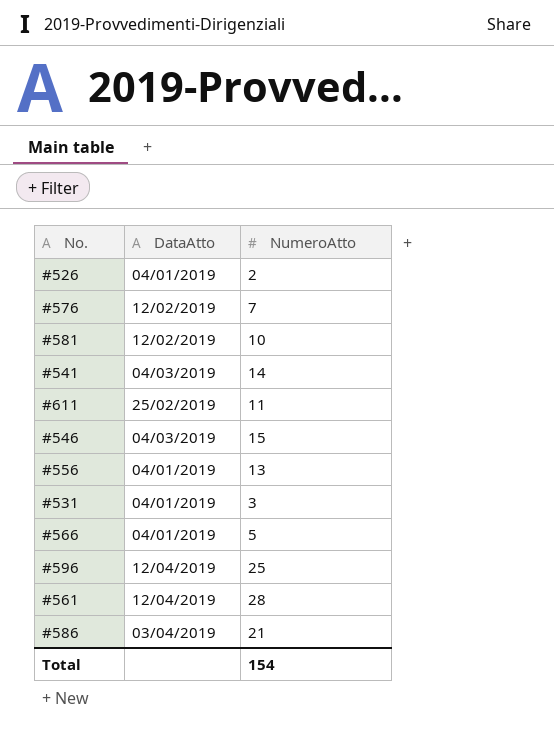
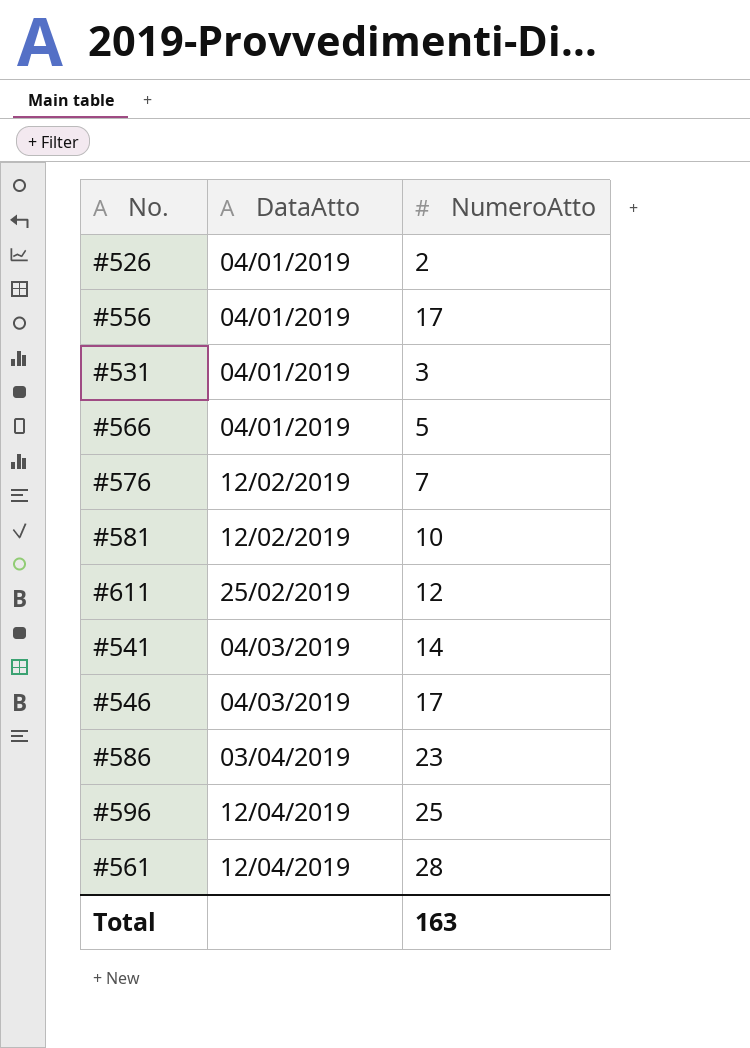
row order: none -> DataAtto ascending
#556 | NumeroAtto: 13 -> 17
#611 | NumeroAtto: 11 -> 12
#546 | NumeroAtto: 15 -> 17
#586 | NumeroAtto: 21 -> 23
Total | NumeroAtto: 154 -> 163

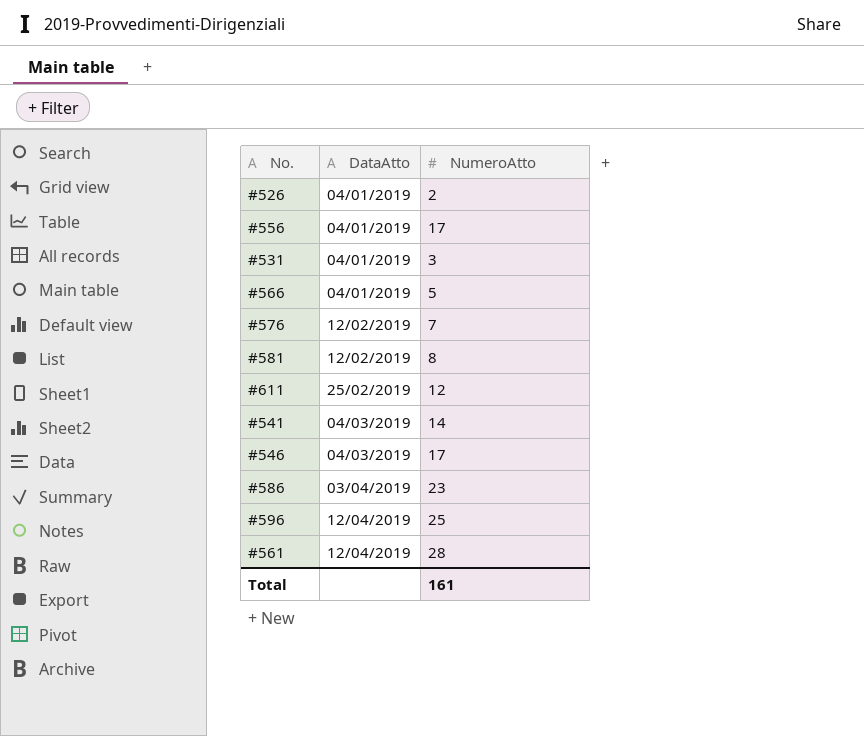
#581 | NumeroAtto: 10 -> 8
Total | NumeroAtto: 163 -> 161

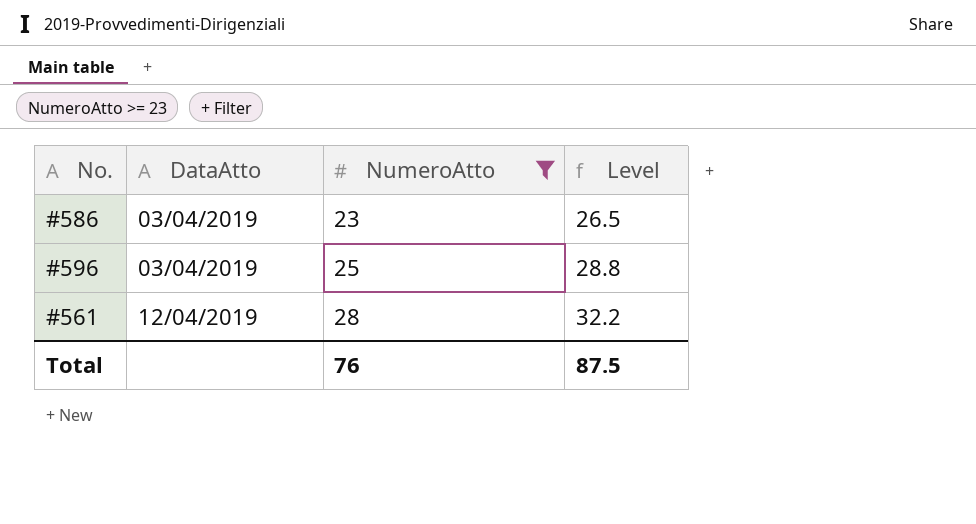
filter: none -> NumeroAtto >= 23
column Level | formula: none -> [NumeroAtto] * 1.15
#596 | DataAtto: 12/04/2019 -> 03/04/2019
Total | NumeroAtto: 161 -> 76

